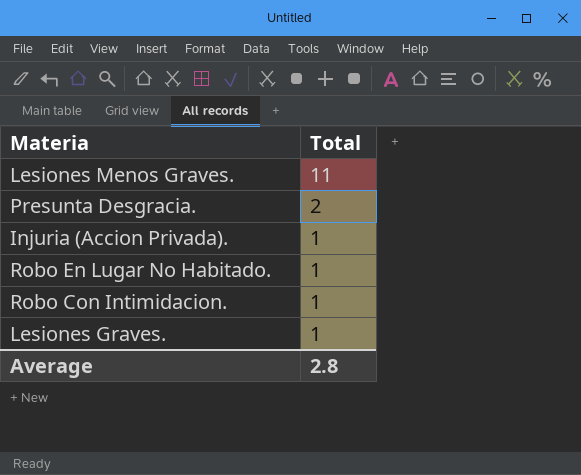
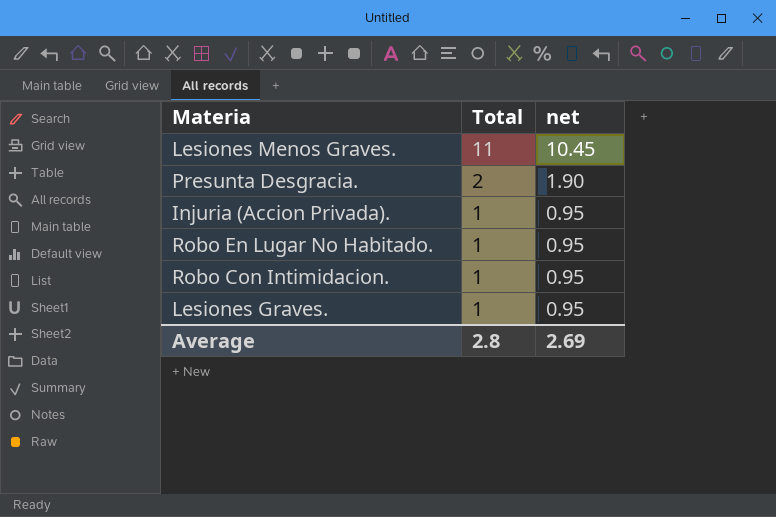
column net | formula: none -> [Total] * 0.95

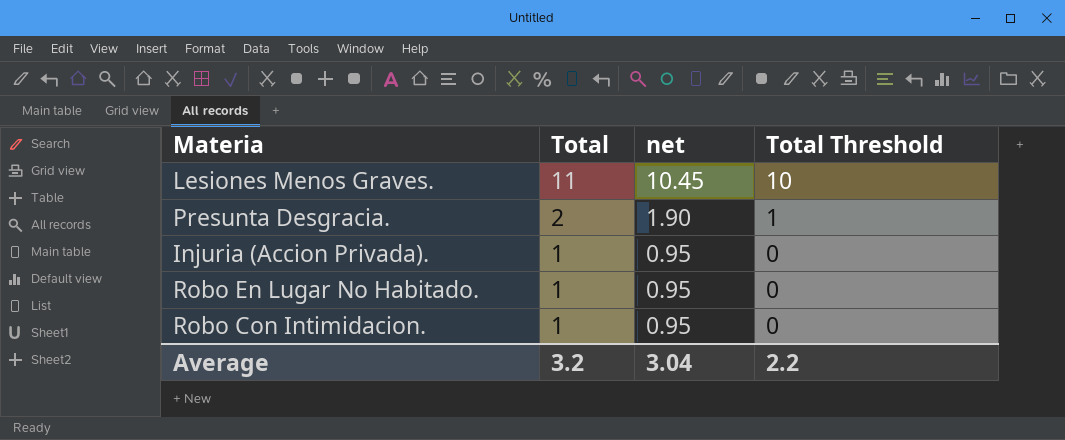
column Total Threshold | formula: none -> [Total] - 1
row Lesiones Graves.: 1 | 0.95 -> none
Average | Total: 2.8 -> 3.2
Average | net: 2.69 -> 3.04

